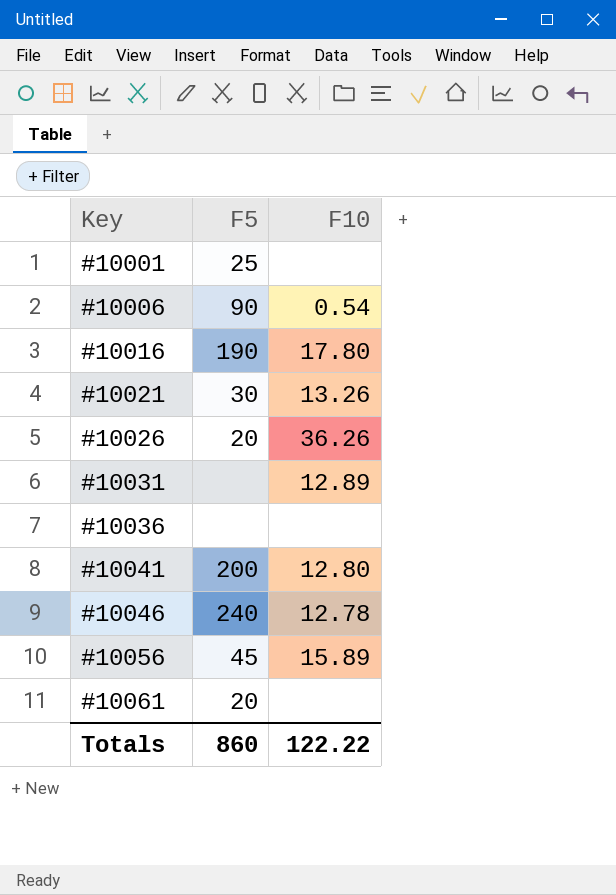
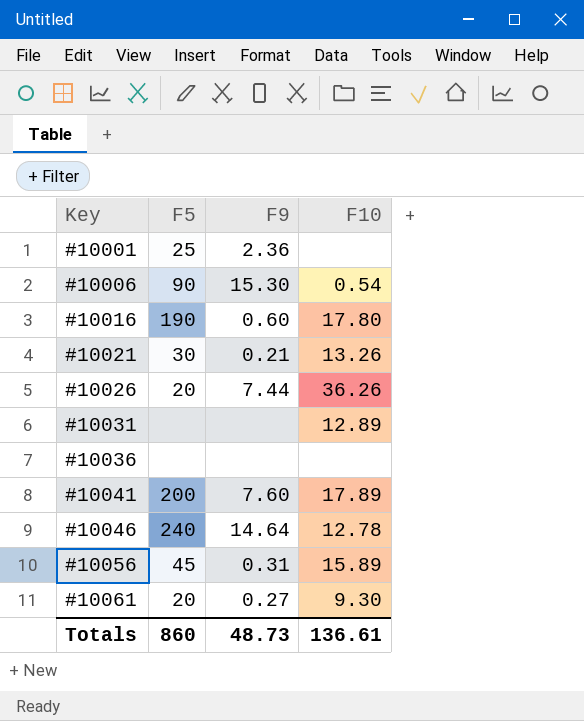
column F9 | position: none -> 3
#10041 | F10: 12.80 -> 17.89
#10061 | F10: none -> 9.30
Totals | F10: 122.22 -> 136.61

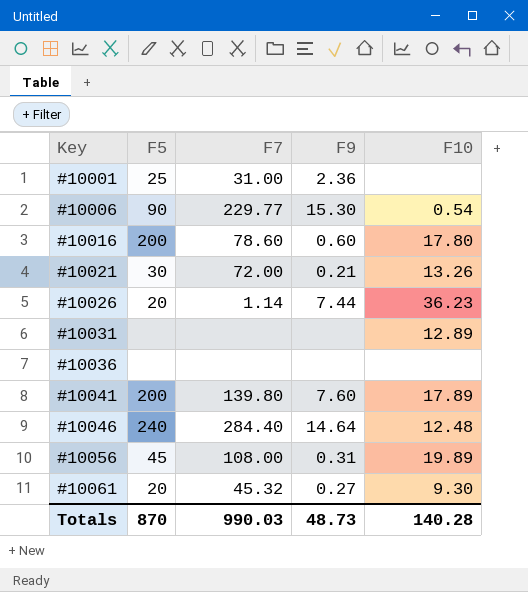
column F7 | position: none -> 3
#10016 | F5: 190 -> 200
#10026 | F10: 36.26 -> 36.23
#10046 | F10: 12.78 -> 12.48
#10056 | F10: 15.89 -> 19.89
Totals | F5: 860 -> 870
Totals | F10: 136.61 -> 140.28

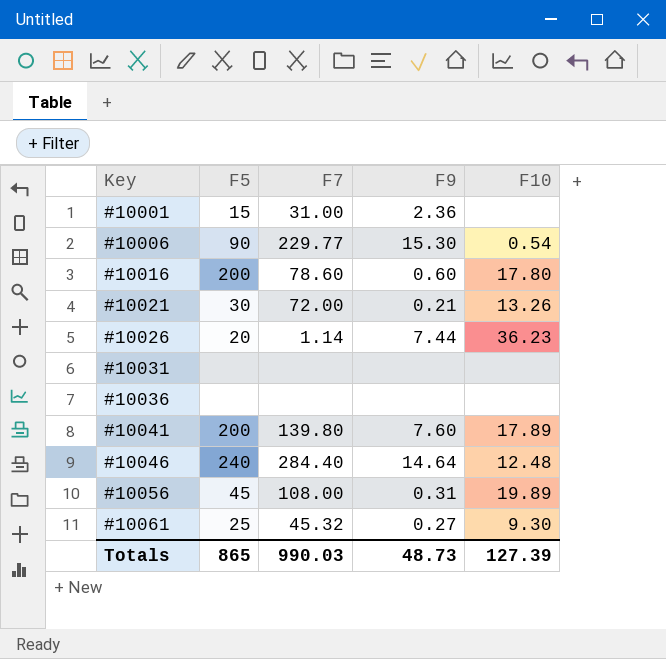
#10001 | F5: 25 -> 15
#10031 | F10: 12.89 -> none
#10061 | F5: 20 -> 25
Totals | F5: 870 -> 865
Totals | F10: 140.28 -> 127.39

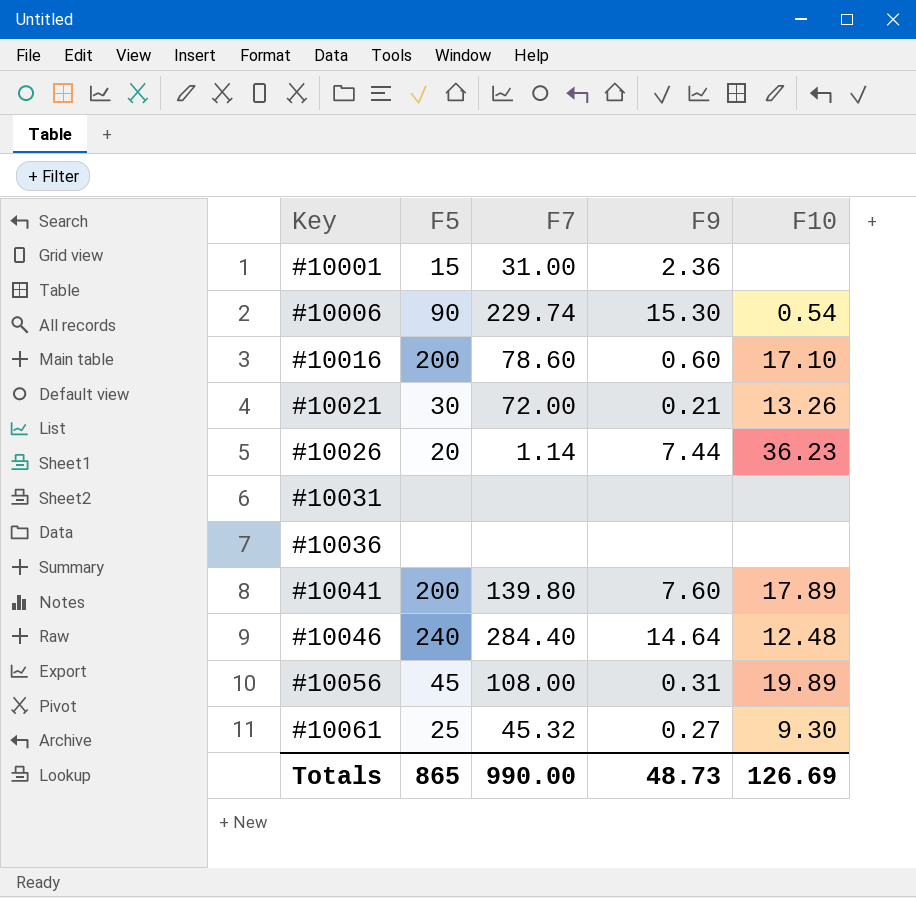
#10006 | F7: 229.77 -> 229.74
#10016 | F10: 17.80 -> 17.10
Totals | F7: 990.03 -> 990.00
Totals | F10: 127.39 -> 126.69

